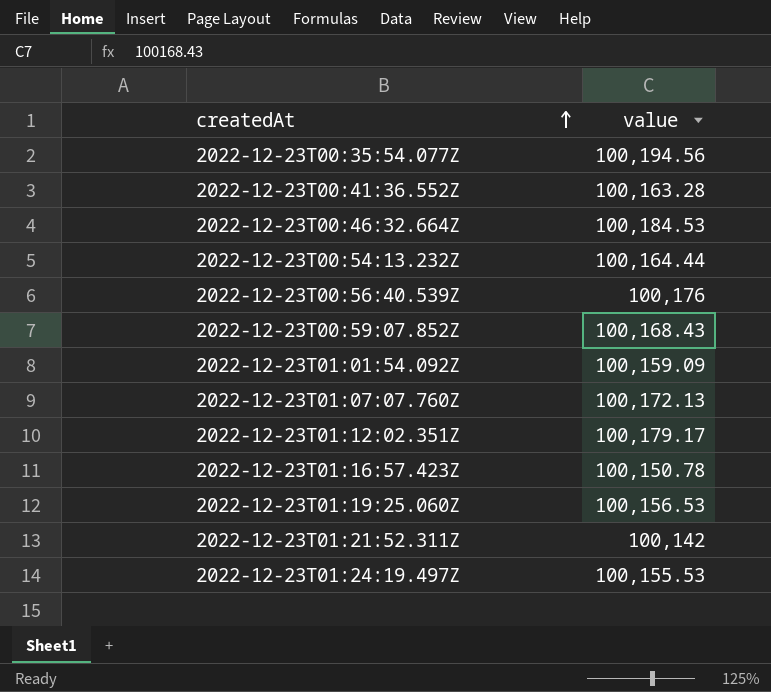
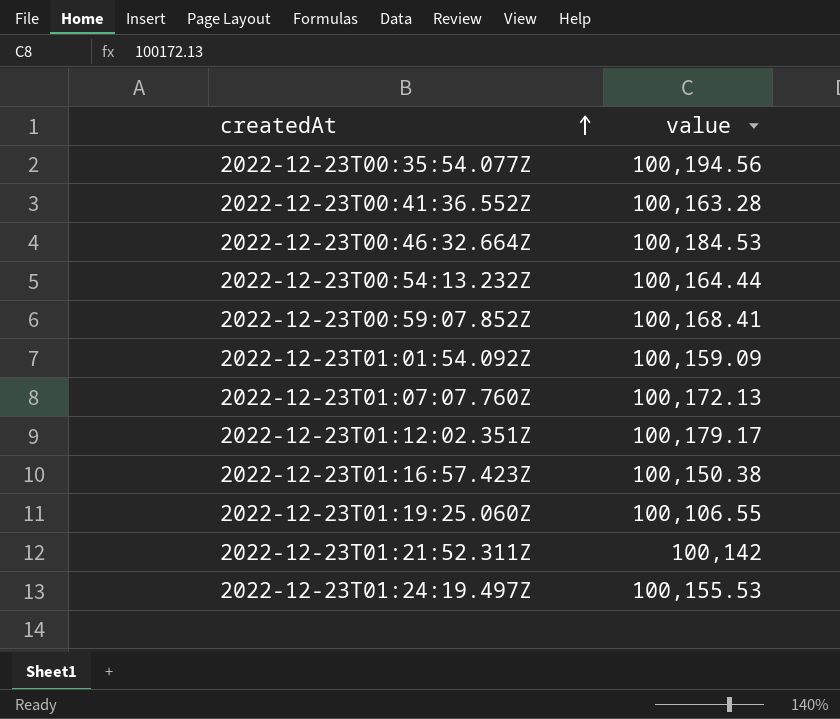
row 2022-12-23T00:56:40.539Z: 100,176 -> none
2022-12-23T00:59:07.852Z | value: 100,168.43 -> 100,168.41
2022-12-23T01:16:57.423Z | value: 100,150.78 -> 100,150.38
2022-12-23T01:19:25.060Z | value: 100,156.53 -> 100,106.55

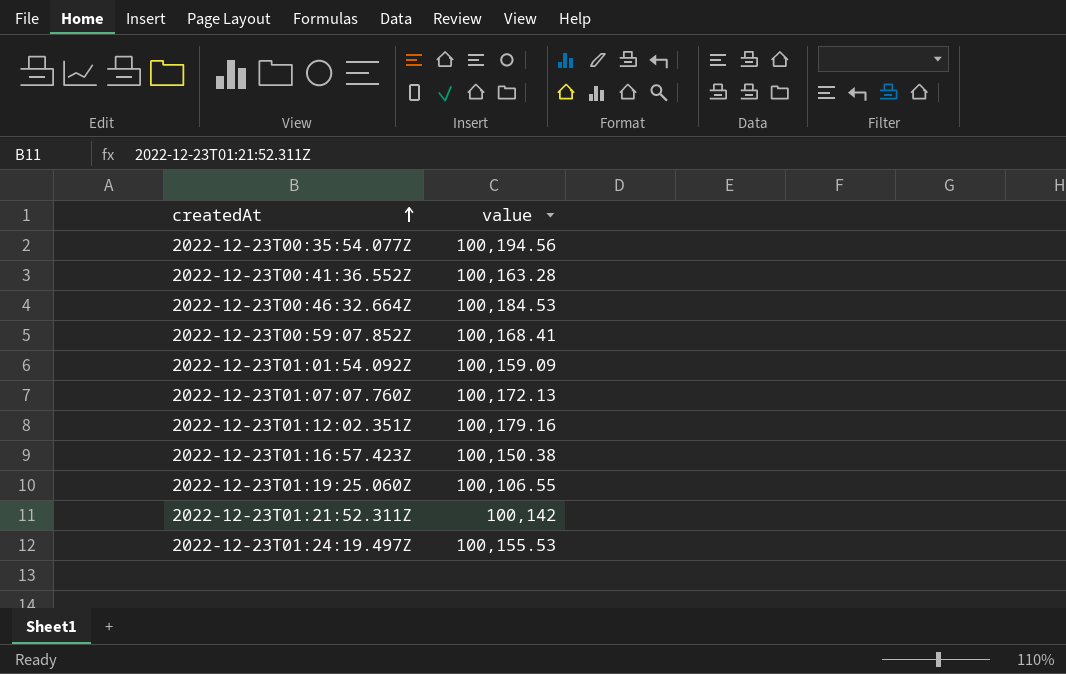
row 2022-12-23T00:54:13.232Z: 100,164.44 -> none
2022-12-23T01:12:02.351Z | value: 100,179.17 -> 100,179.16

